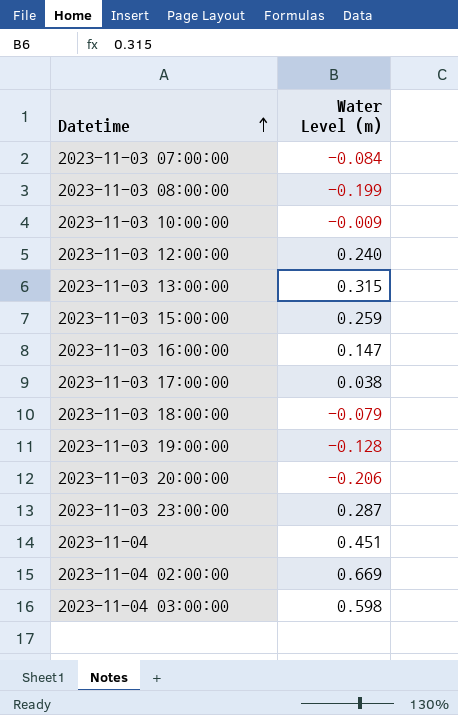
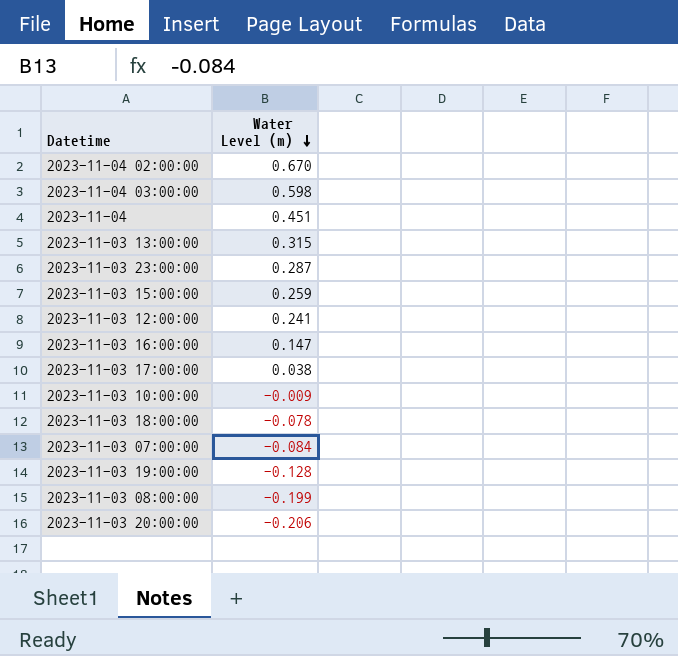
row order: Datetime ascending -> Water Level (m) descending
2023-11-04 02:00:00 | Water Level (m): 0.669 -> 0.670
2023-11-03 12:00:00 | Water Level (m): 0.240 -> 0.241
2023-11-03 18:00:00 | Water Level (m): -0.079 -> -0.078

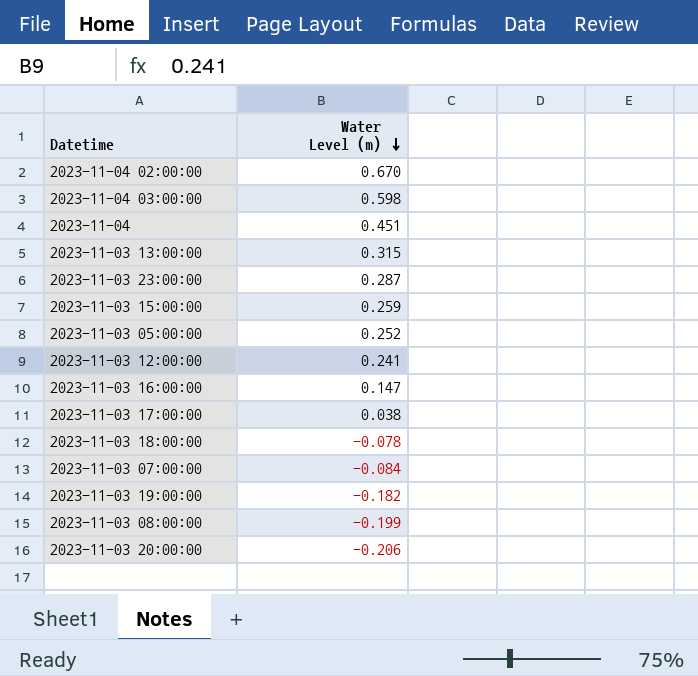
row 2023-11-03 10:00:00: -0.009 -> none
row 2023-11-03 05:00:00: none -> 0.252
2023-11-03 19:00:00 | Water Level (m): -0.128 -> -0.182

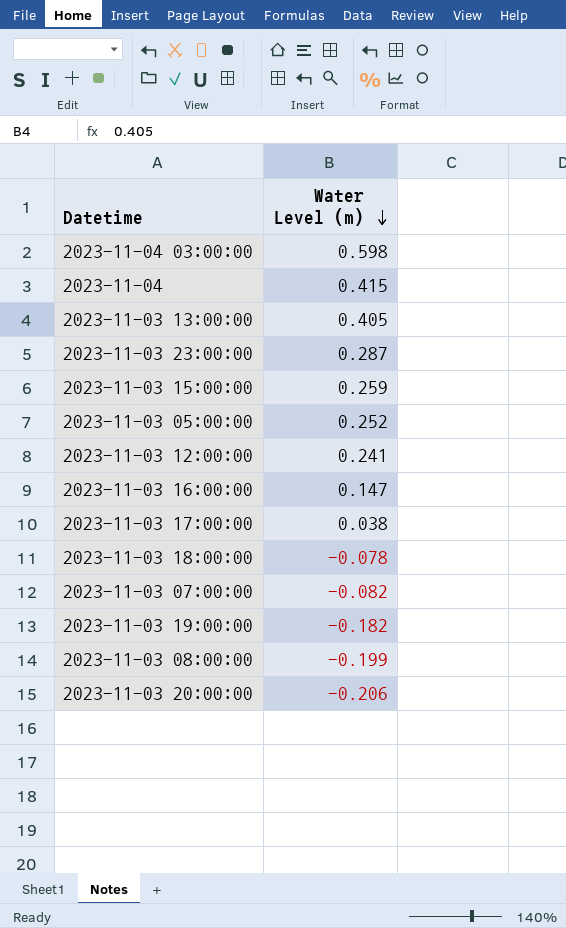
row 2023-11-04 02:00:00: 0.670 -> none
2023-11-04 | Water Level (m): 0.451 -> 0.415
2023-11-03 13:00:00 | Water Level (m): 0.315 -> 0.405
2023-11-03 07:00:00 | Water Level (m): -0.084 -> -0.082

